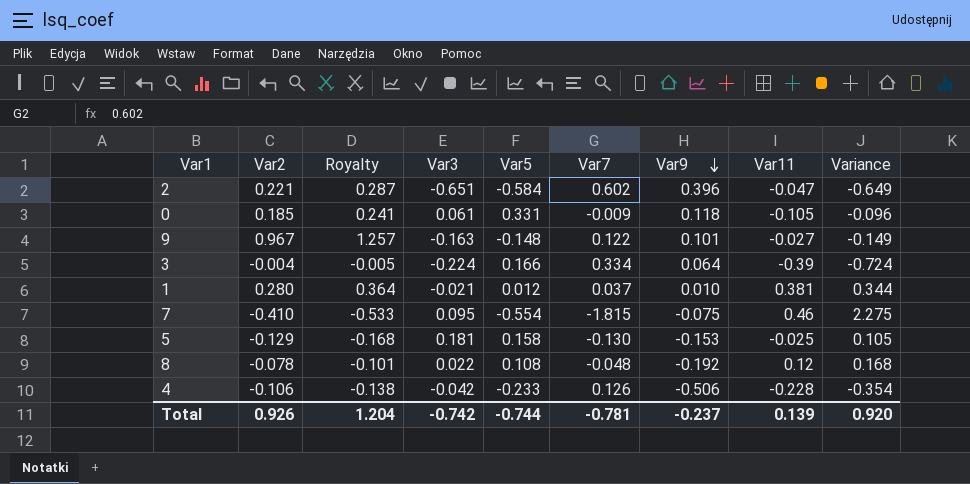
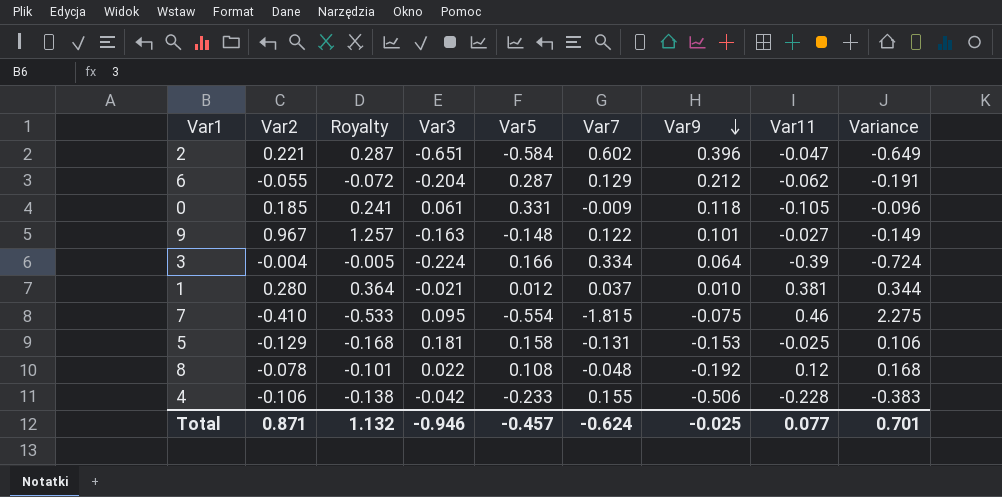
row 6: none -> -0.055 | -0.072 | -0.204 | 0.287 | 0.129 | 0.212 | -0.062 | -0.191
5 | Var7: -0.130 -> -0.131
5 | Variance: 0.105 -> 0.106
4 | Var7: 0.126 -> 0.155
4 | Variance: -0.354 -> -0.383
Total | Var2: 0.926 -> 0.871
Total | Royalty: 1.204 -> 1.132
Total | Var3: -0.742 -> -0.946
Total | Var5: -0.744 -> -0.457
Total | Var7: -0.781 -> -0.624
Total | Var9: -0.237 -> -0.025
Total | Var11: 0.139 -> 0.077
Total | Variance: 0.920 -> 0.701

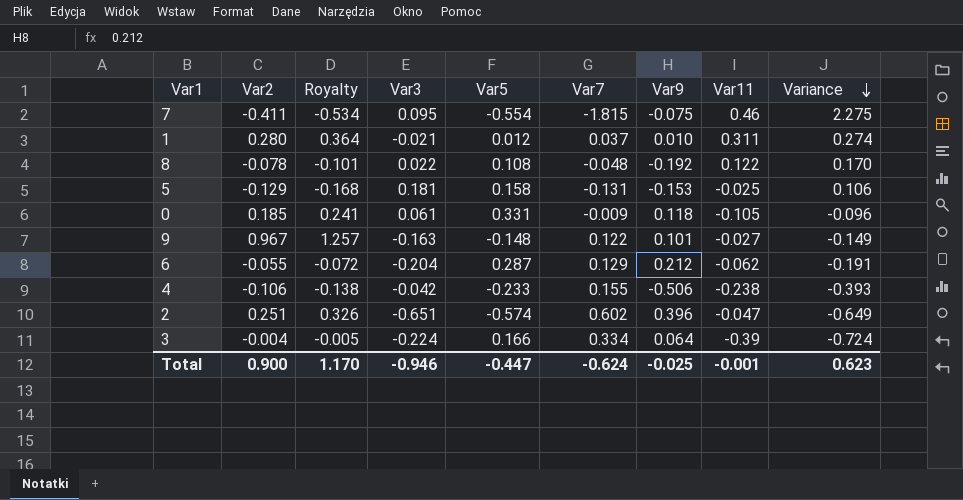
row order: Var9 descending -> Variance descending
7 | Var2: -0.410 -> -0.411
7 | Royalty: -0.533 -> -0.534
1 | Var11: 0.381 -> 0.311
1 | Variance: 0.344 -> 0.274
8 | Var11: 0.12 -> 0.122
8 | Variance: 0.168 -> 0.170
4 | Var11: -0.228 -> -0.238
4 | Variance: -0.383 -> -0.393
2 | Var2: 0.221 -> 0.251
2 | Royalty: 0.287 -> 0.326
2 | Var5: -0.584 -> -0.574
Total | Var2: 0.871 -> 0.900
Total | Royalty: 1.132 -> 1.170
Total | Var5: -0.457 -> -0.447
Total | Var11: 0.077 -> -0.001
Total | Variance: 0.701 -> 0.623

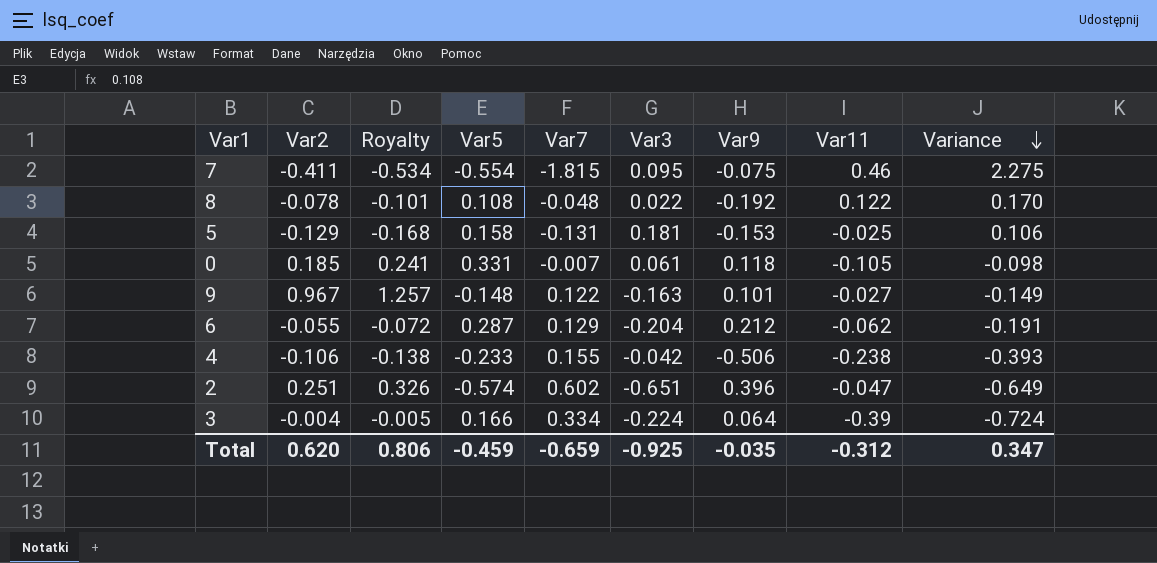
column Var3 | position: 4 -> 6
row 1: 0.280 | 0.364 | -0.021 | 0.012 | 0.037 | 0.010 | 0.311 | 0.274 -> none
0 | Var7: -0.009 -> -0.007
0 | Variance: -0.096 -> -0.098
Total | Var2: 0.900 -> 0.620
Total | Royalty: 1.170 -> 0.806
Total | Var5: -0.447 -> -0.459
Total | Var7: -0.624 -> -0.659
Total | Var3: -0.946 -> -0.925
Total | Var9: -0.025 -> -0.035
Total | Var11: -0.001 -> -0.312
Total | Variance: 0.623 -> 0.347

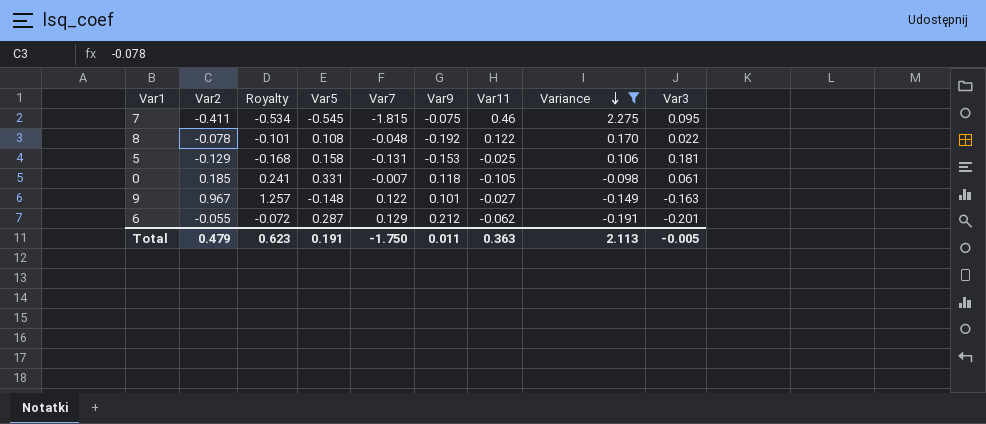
filter: none -> Variance >= -0.191
column Var3 | position: 6 -> 9
7 | Var5: -0.554 -> -0.545
6 | Var3: -0.204 -> -0.201
Total | Var2: 0.620 -> 0.479
Total | Royalty: 0.806 -> 0.623
Total | Var5: -0.459 -> 0.191
Total | Var7: -0.659 -> -1.750
Total | Var9: -0.035 -> 0.011
Total | Var11: -0.312 -> 0.363
Total | Variance: 0.347 -> 2.113
Total | Var3: -0.925 -> -0.005

